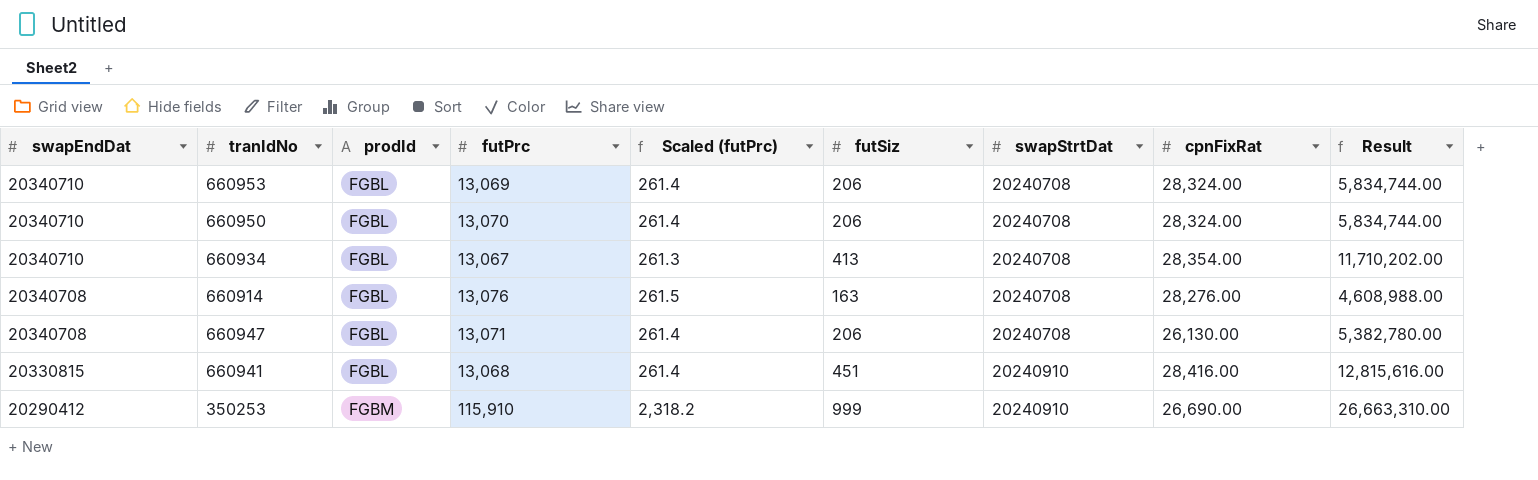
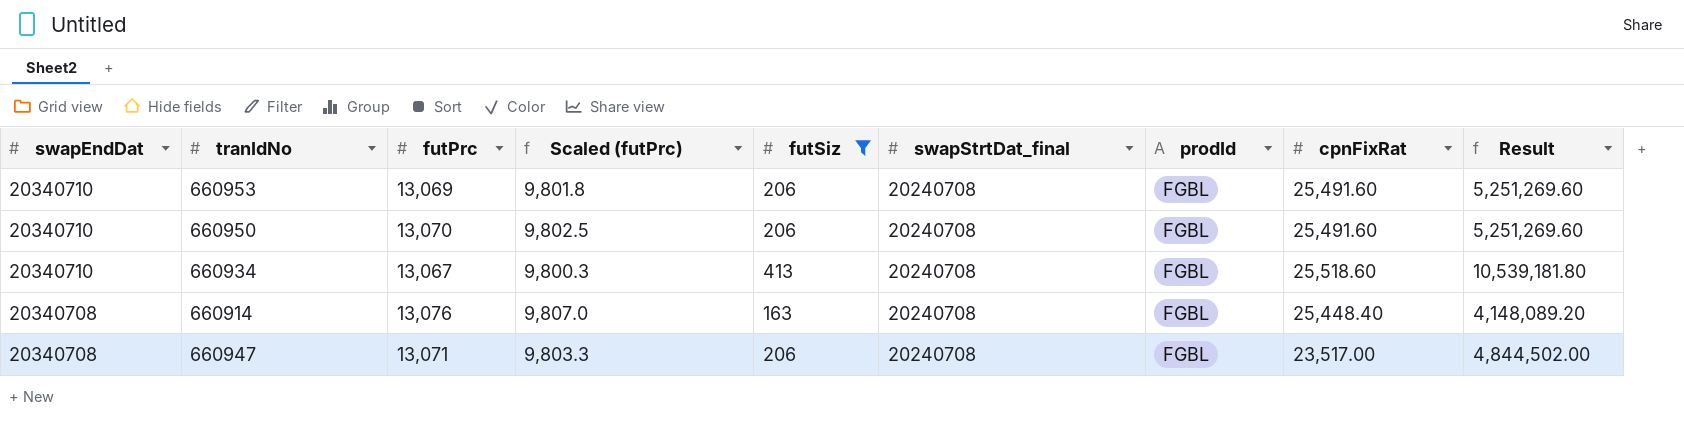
filter: none -> futSiz <= 413
column Scaled (futPrc) | formula: [futPrc] * 0.02 -> [futPrc] * 0.75
column name: swapStrtDat -> swapStrtDat_final
column prodId | position: 3 -> 7
660953 | cpnFixRat: 28,324.00 -> 25,491.60
660953 | Result: 5,834,744.00 -> 5,251,269.60
660950 | cpnFixRat: 28,324.00 -> 25,491.60
660950 | Result: 5,834,744.00 -> 5,251,269.60
660934 | cpnFixRat: 28,354.00 -> 25,518.60
660934 | Result: 11,710,202.00 -> 10,539,181.80
660914 | cpnFixRat: 28,276.00 -> 25,448.40
660914 | Result: 4,608,988.00 -> 4,148,089.20
660947 | cpnFixRat: 26,130.00 -> 23,517.00
660947 | Result: 5,382,780.00 -> 4,844,502.00

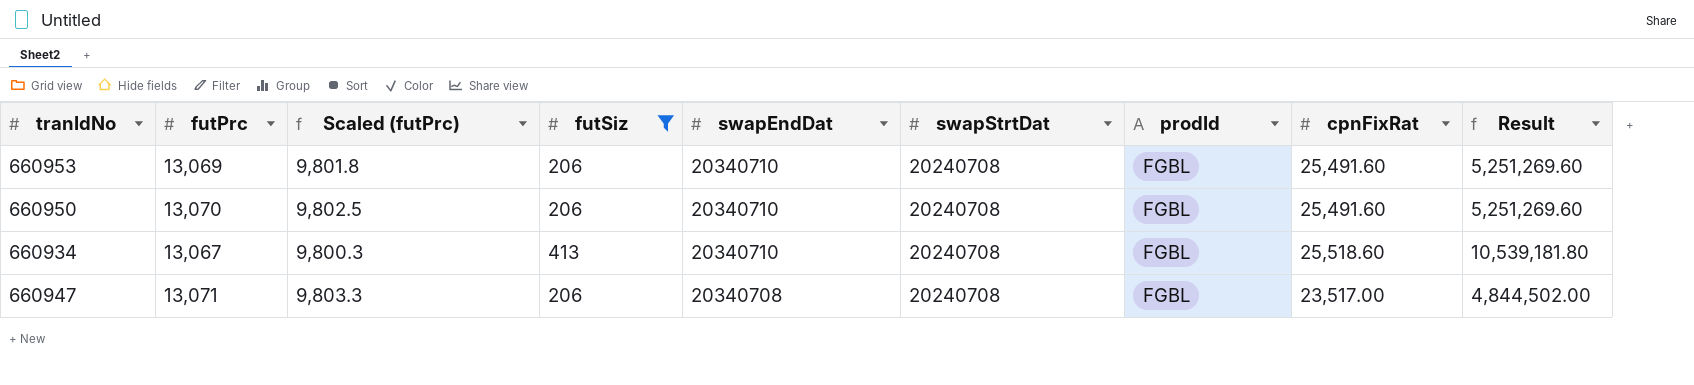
column swapEndDat | position: 1 -> 5
column name: swapStrtDat_final -> swapStrtDat
row 660914: 20340708 | 13,076 | 9,807.0 | 163 | 20240708 | FGBL | 25,448.40 | 4,148,089.20 -> none

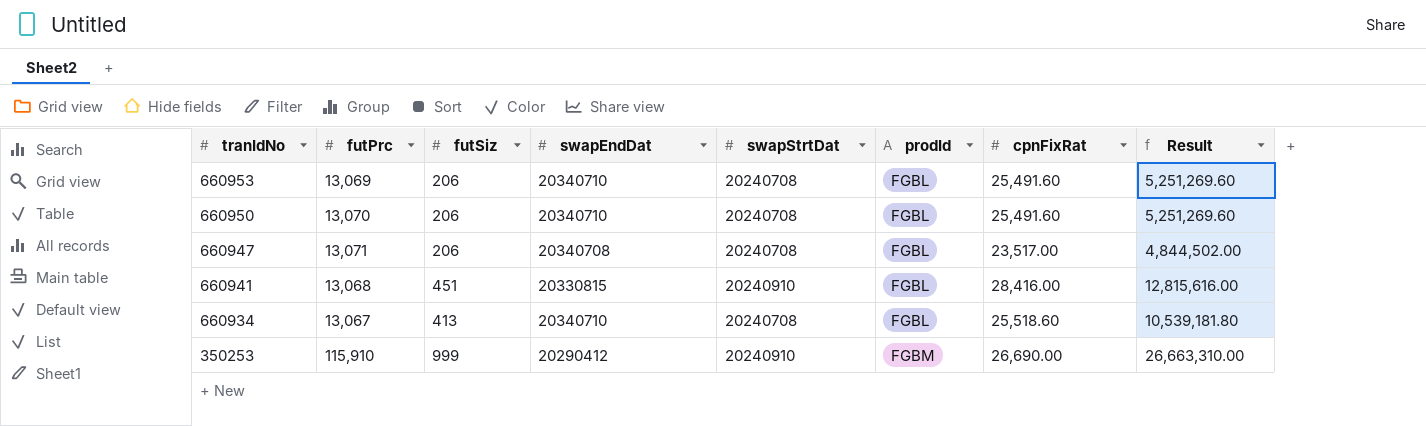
filter: futSiz <= 413 -> none
row order: swapEndDat descending -> tranIdNo descending
column Scaled (futPrc) | formula: [futPrc] * 0.75 -> none

